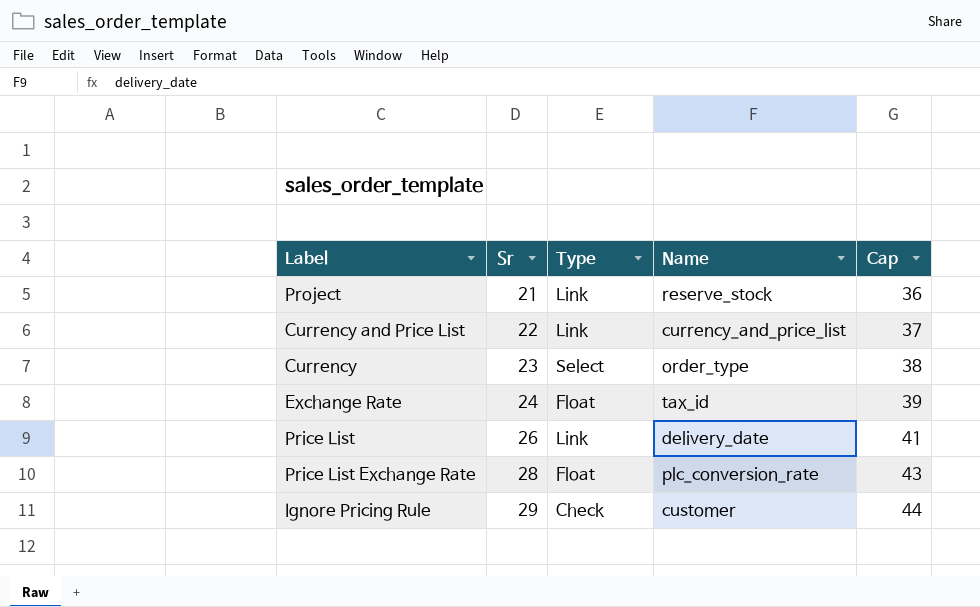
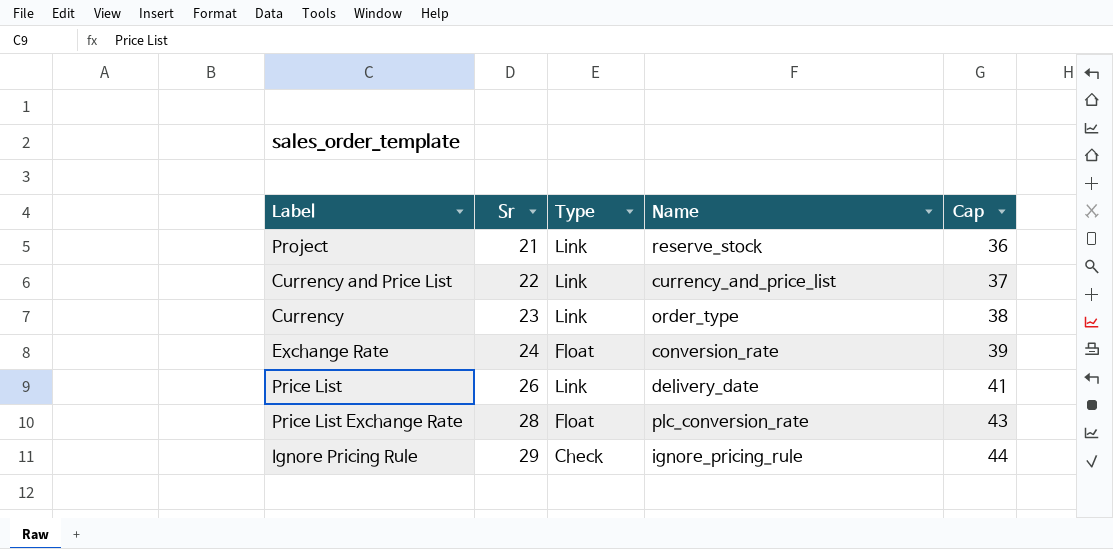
Currency | Type: Select -> Link
Exchange Rate | Name: tax_id -> conversion_rate
Ignore Pricing Rule | Name: customer -> ignore_pricing_rule

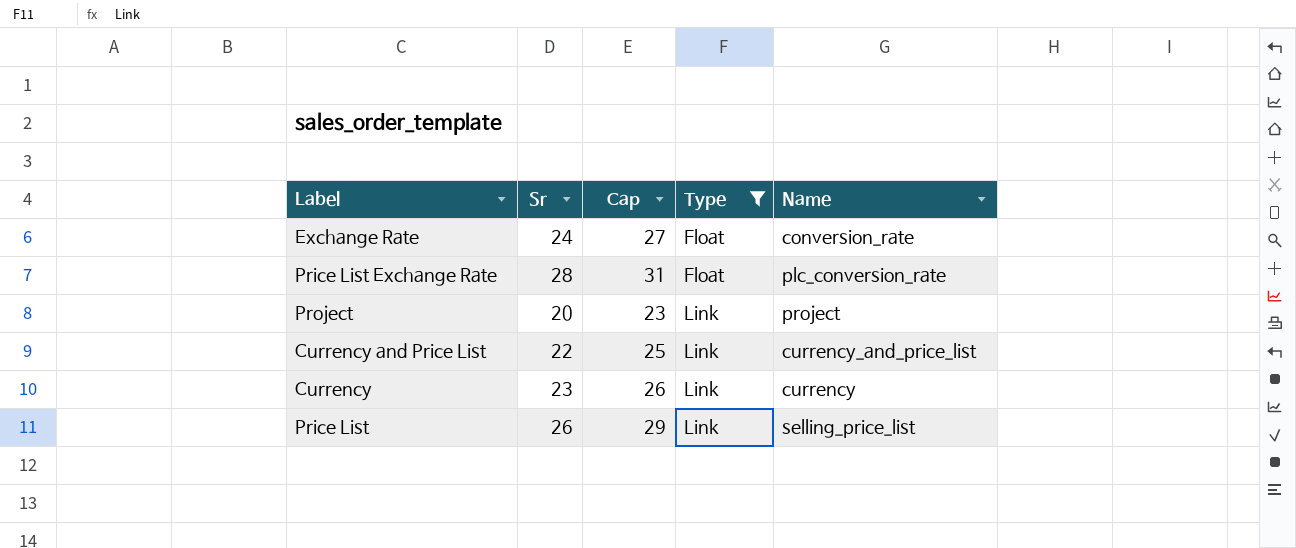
filter: none -> Type != Check
row order: Sr ascending -> Type ascending
column Cap | formula: [Sr] + 15 -> [Sr] + 3
column Cap | position: 5 -> 3
Project | Sr: 21 -> 20
Project | Name: reserve_stock -> project
Currency | Name: order_type -> currency
Price List | Name: delivery_date -> selling_price_list

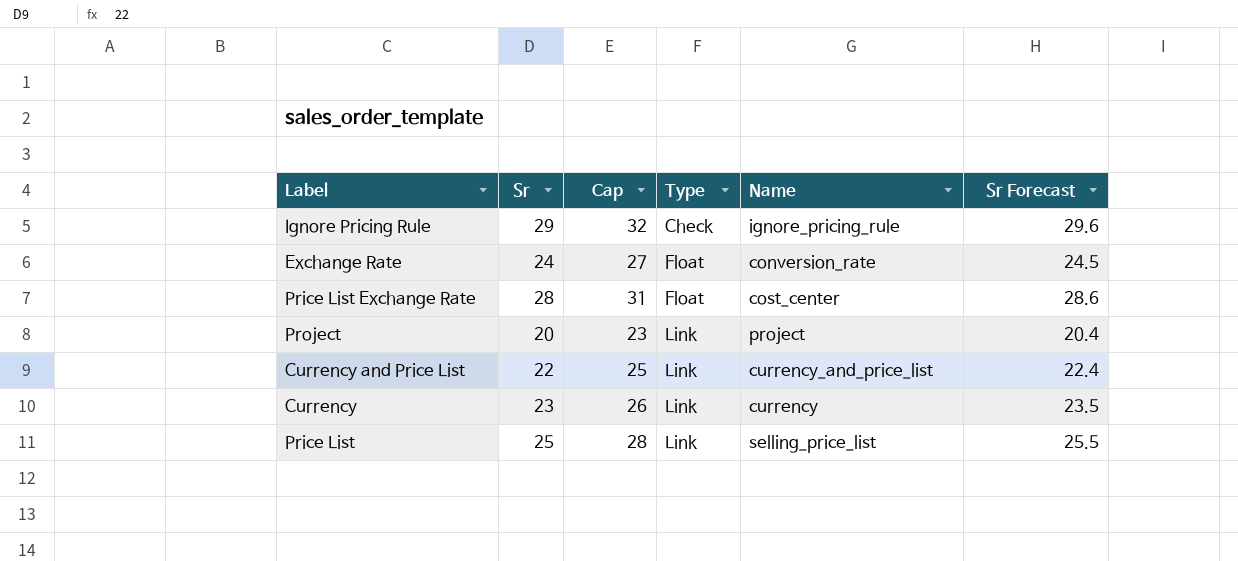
filter: Type != Check -> none
column Sr Forecast | formula: none -> [Sr] * 1.02
Price List Exchange Rate | Name: plc_conversion_rate -> cost_center
Price List | Sr: 26 -> 25
Price List | Cap: 29 -> 28

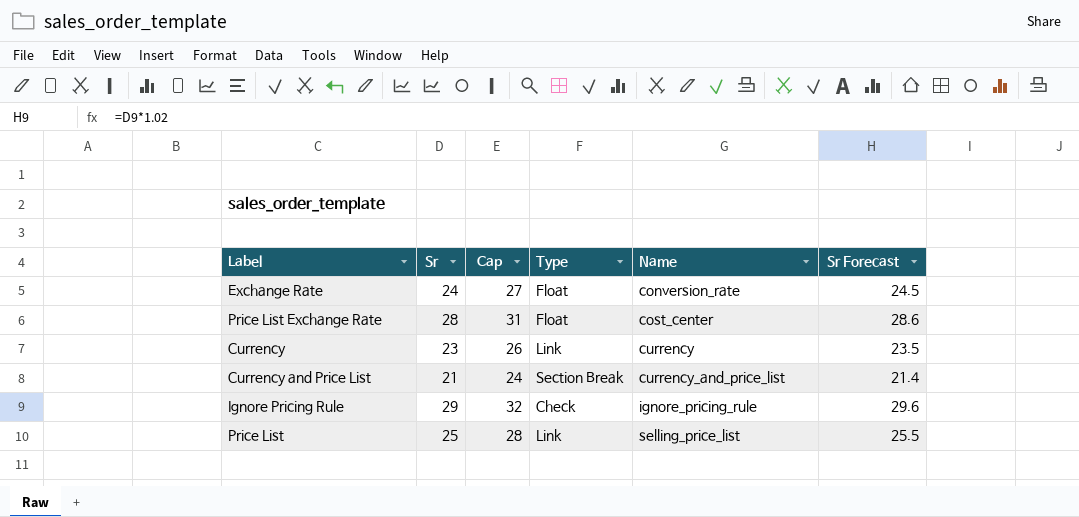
row order: Type ascending -> Name ascending
row Project: 20 | 23 | Link | project | 20.4 -> none
Currency and Price List | Sr: 22 -> 21
Currency and Price List | Cap: 25 -> 24
Currency and Price List | Type: Link -> Section Break
Currency and Price List | Sr Forecast: 22.4 -> 21.4

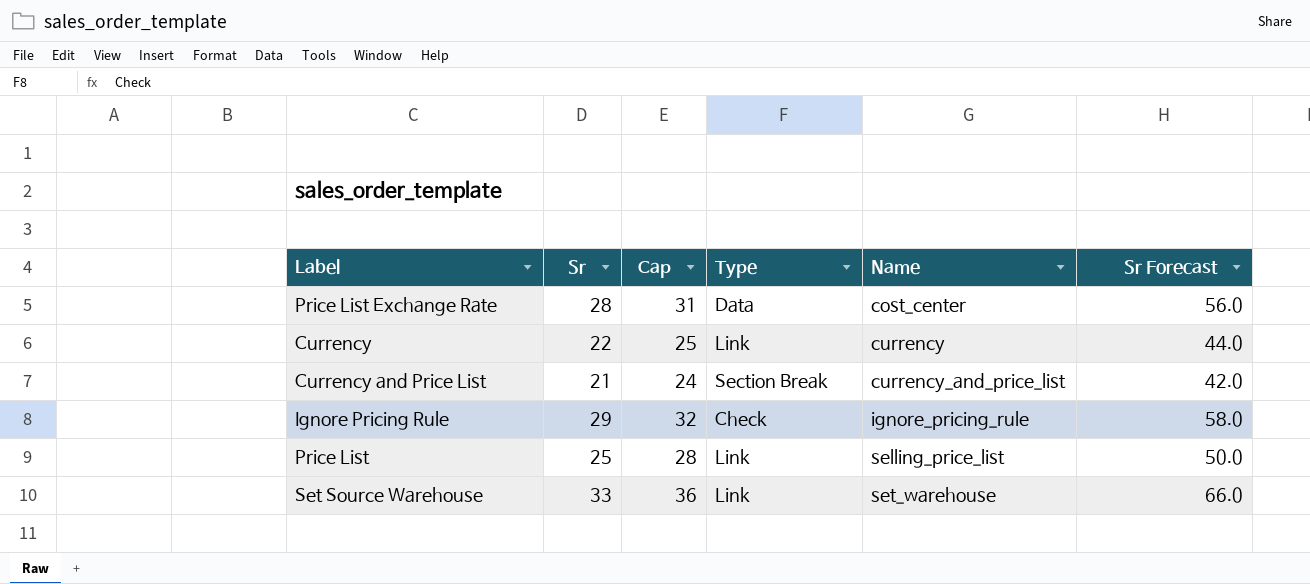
column Sr Forecast | formula: [Sr] * 1.02 -> [Sr] * 2
row Exchange Rate: 24 | 27 | Float | conversion_rate | 24.5 -> none
Price List Exchange Rate | Type: Float -> Data
Currency | Sr: 23 -> 22
Currency | Cap: 26 -> 25
row Set Source Warehouse: none -> 33 | 36 | Link | set_warehouse | 66.0

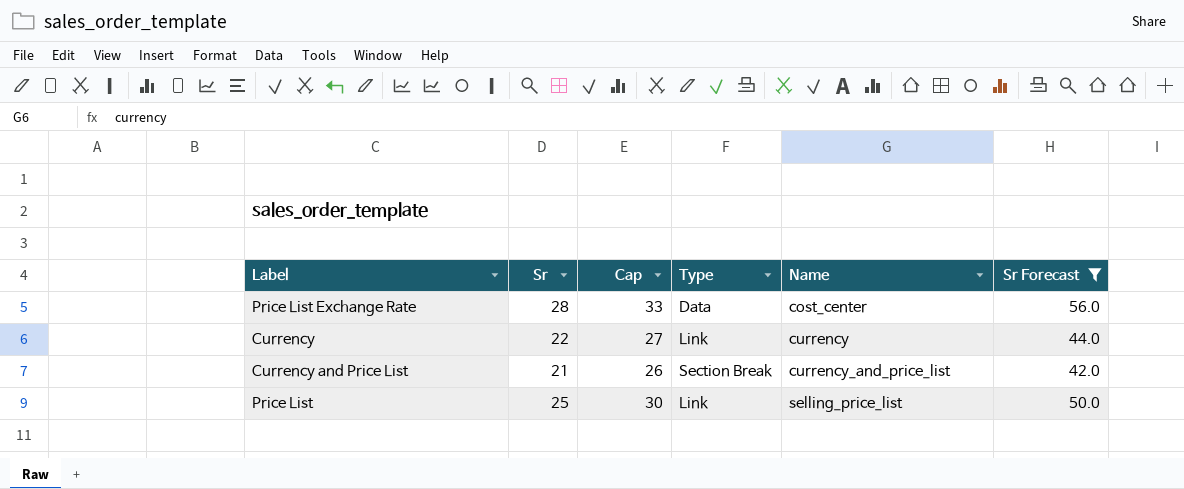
filter: none -> Sr Forecast <= 56.0
column Cap | formula: [Sr] + 3 -> [Sr] + 5

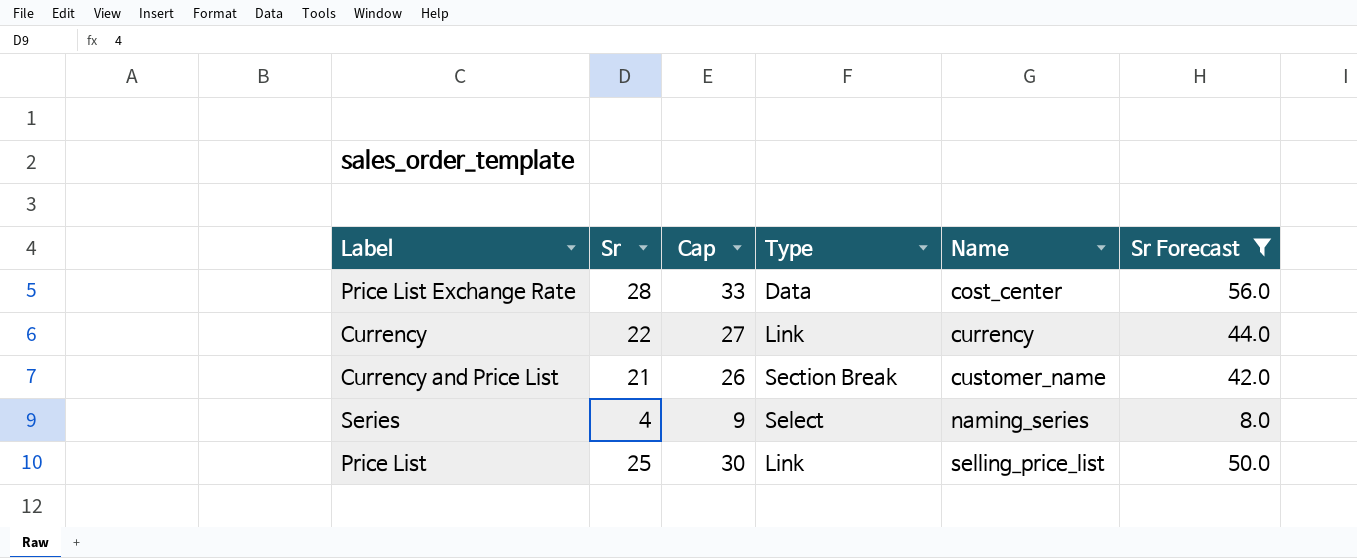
Currency and Price List | Name: currency_and_price_list -> customer_name
row Series: none -> 4 | 9 | Select | naming_series | 8.0

